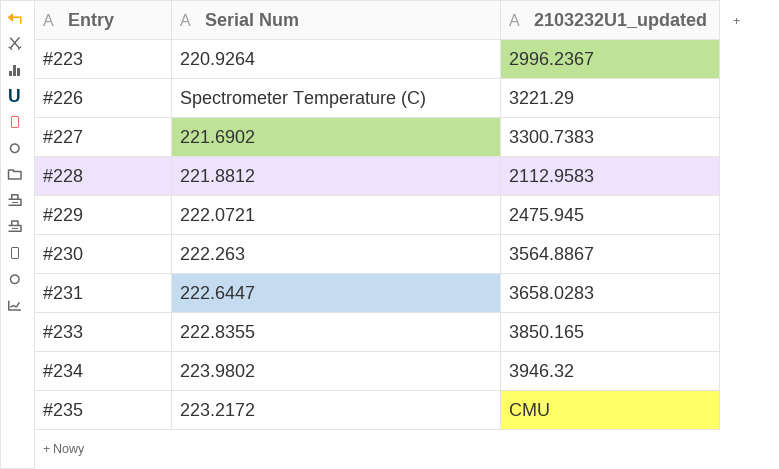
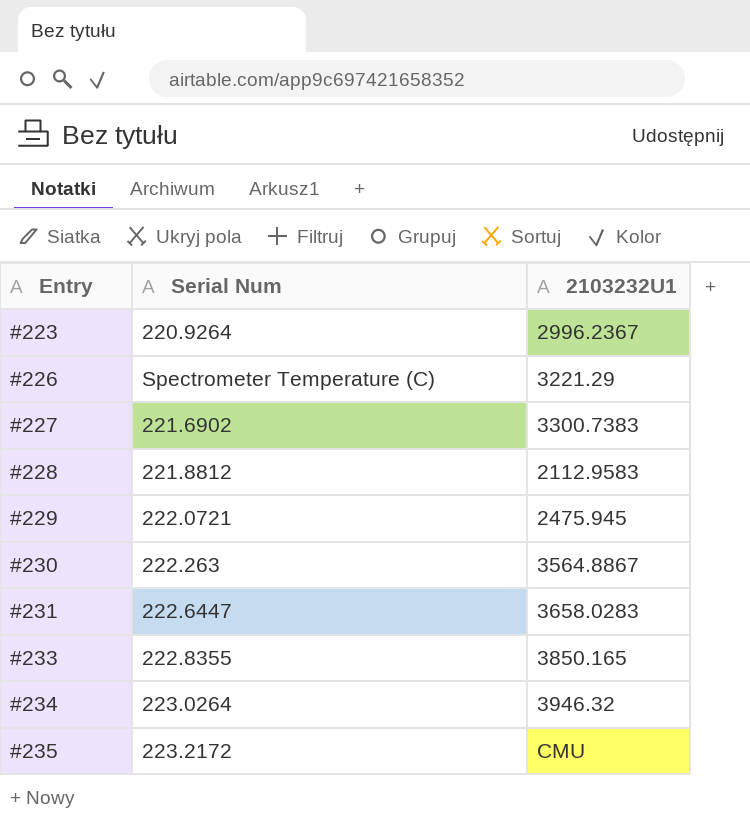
column name: 2103232U1_updated -> 2103232U1
#234 | Serial Num: 223.9802 -> 223.0264

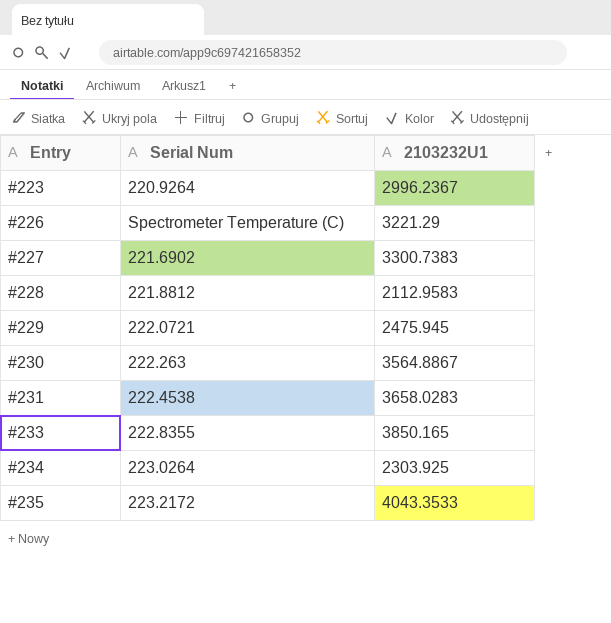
#231 | Serial Num: 222.6447 -> 222.4538
#234 | 2103232U1: 3946.32 -> 2303.925
#235 | 2103232U1: CMU -> 4043.3533

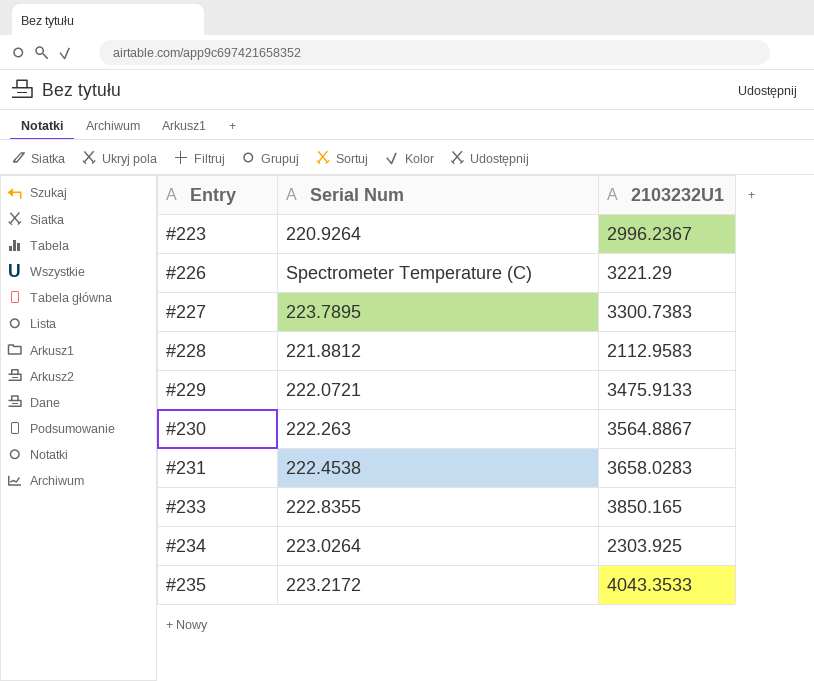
#227 | Serial Num: 221.6902 -> 223.7895
#229 | 2103232U1: 2475.945 -> 3475.9133

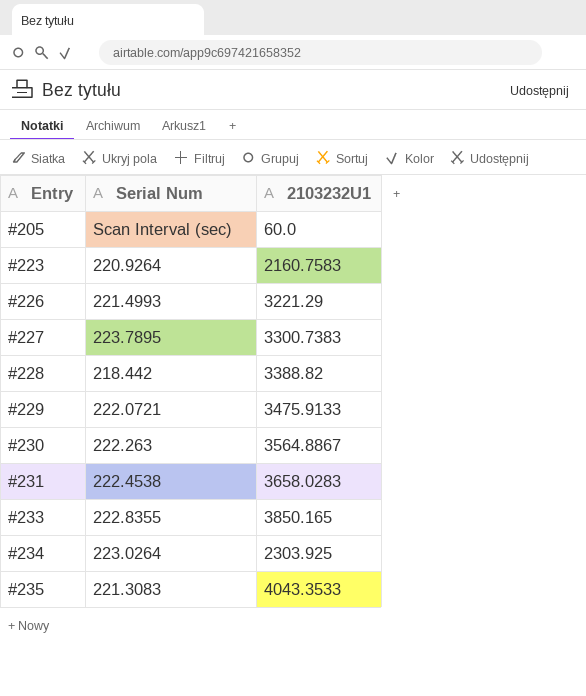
row #205: none -> Scan Interval (sec) | 60.0
#223 | 2103232U1: 2996.2367 -> 2160.7583
#226 | Serial Num: Spectrometer Temperature (C) -> 221.4993
#228 | Serial Num: 221.8812 -> 218.442
#228 | 2103232U1: 2112.9583 -> 3388.82
#235 | Serial Num: 223.2172 -> 221.3083

